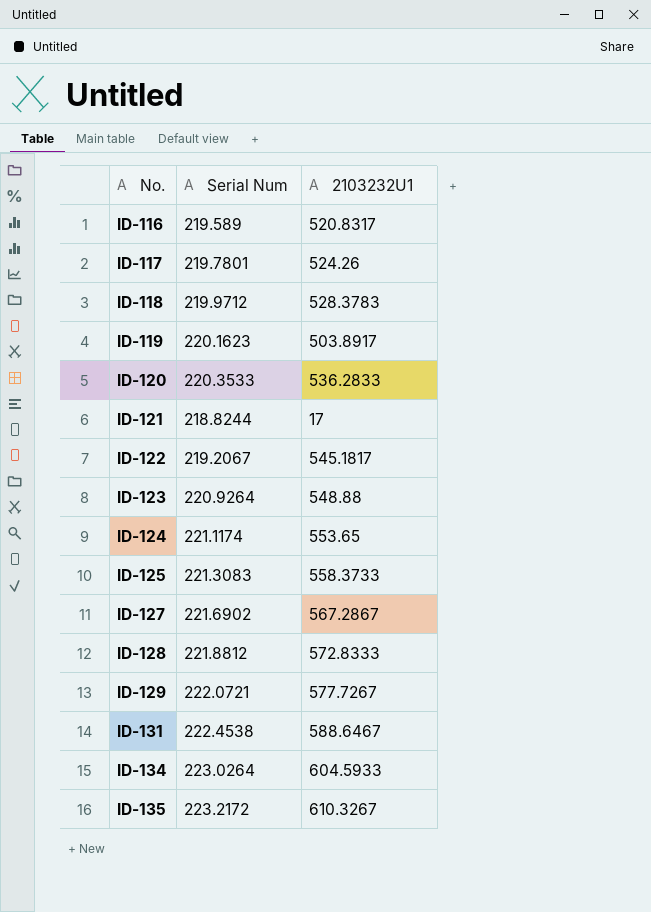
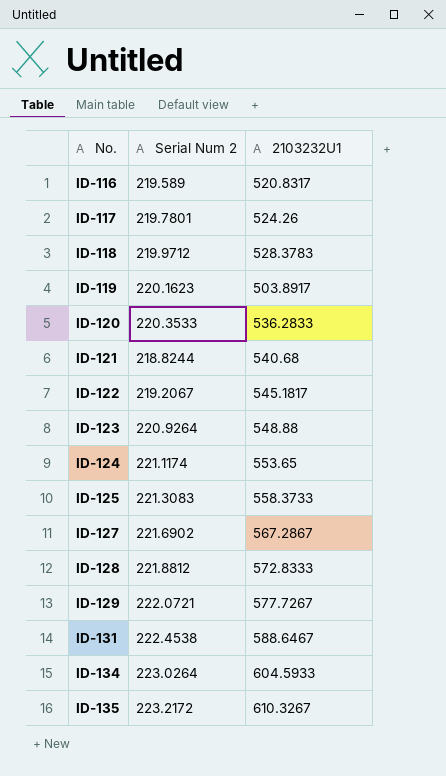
column name: Serial Num -> Serial Num 2
ID-121 | 2103232U1: 17 -> 540.68

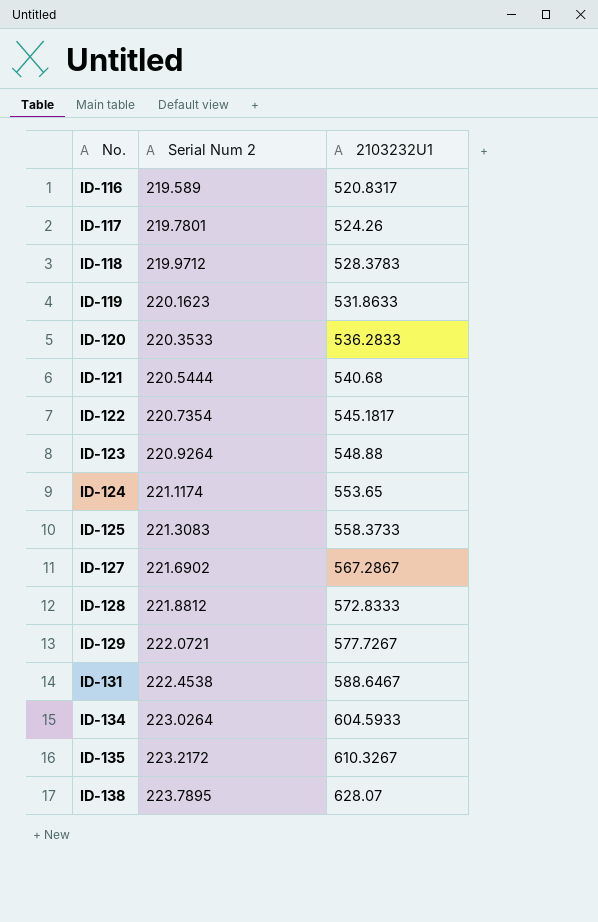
ID-119 | 2103232U1: 503.8917 -> 531.8633
ID-121 | Serial Num 2: 218.8244 -> 220.5444
ID-122 | Serial Num 2: 219.2067 -> 220.7354
row ID-138: none -> 223.7895 | 628.07

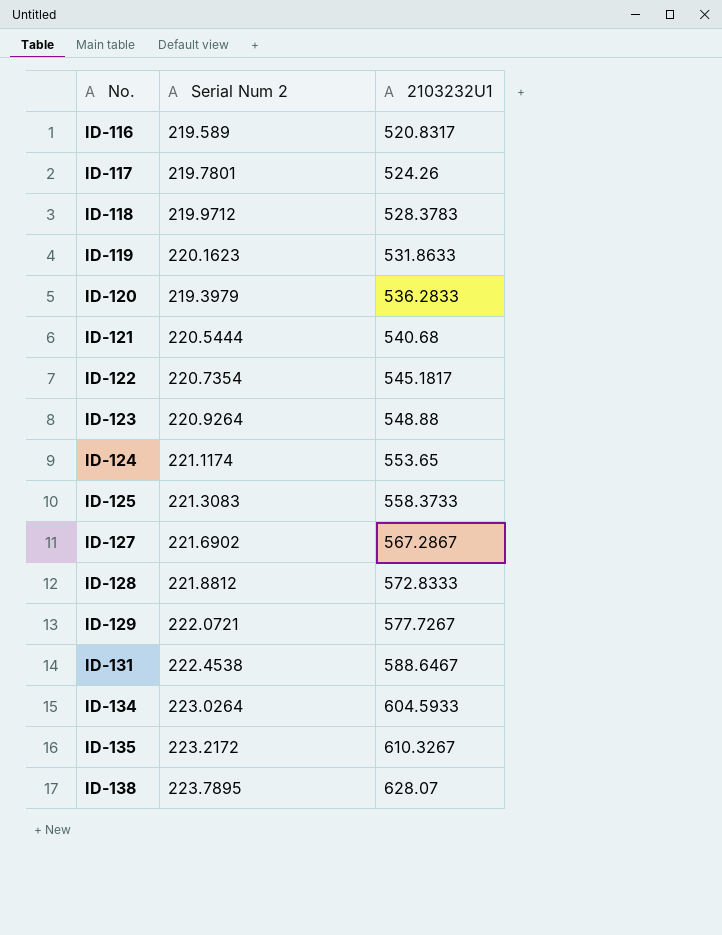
ID-120 | Serial Num 2: 220.3533 -> 219.3979

